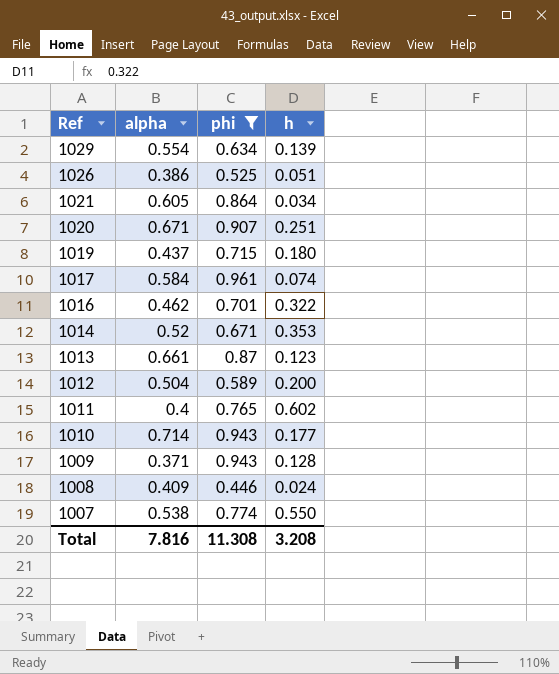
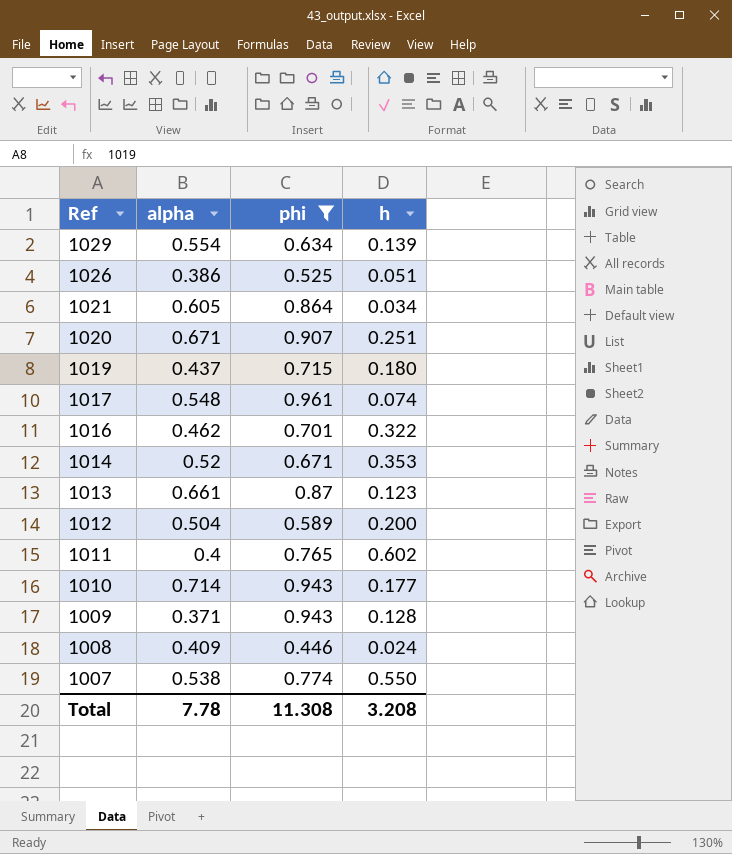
1017 | alpha: 0.584 -> 0.548
Total | alpha: 7.816 -> 7.78

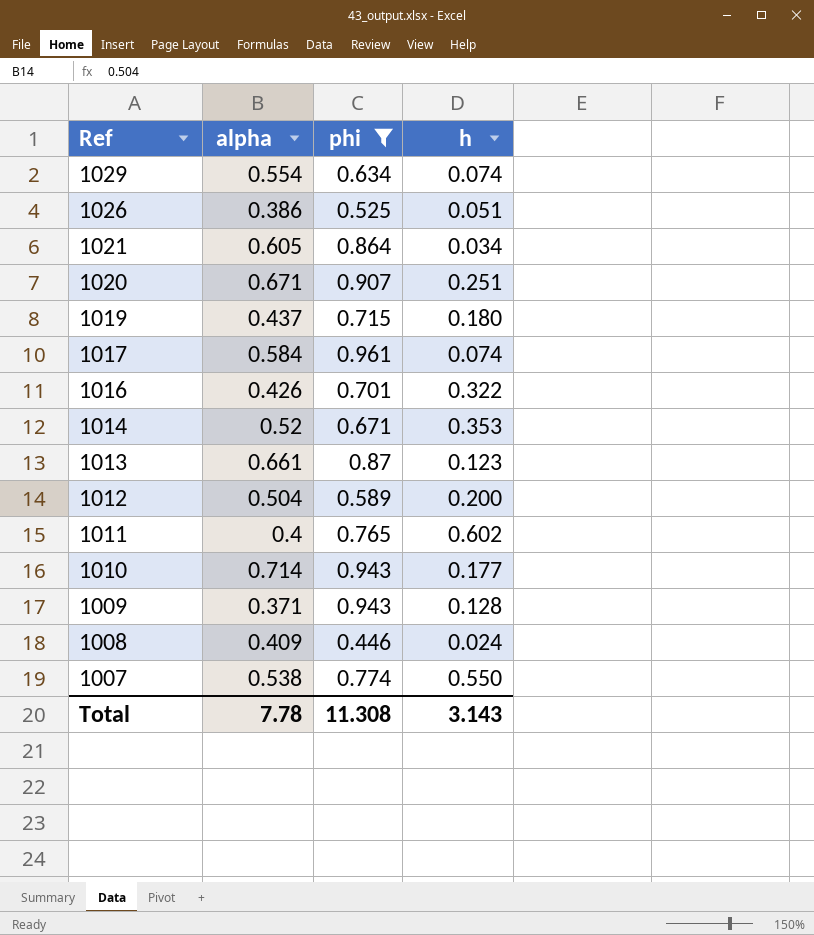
1029 | h: 0.139 -> 0.074
1017 | alpha: 0.548 -> 0.584
1016 | alpha: 0.462 -> 0.426
Total | h: 3.208 -> 3.143

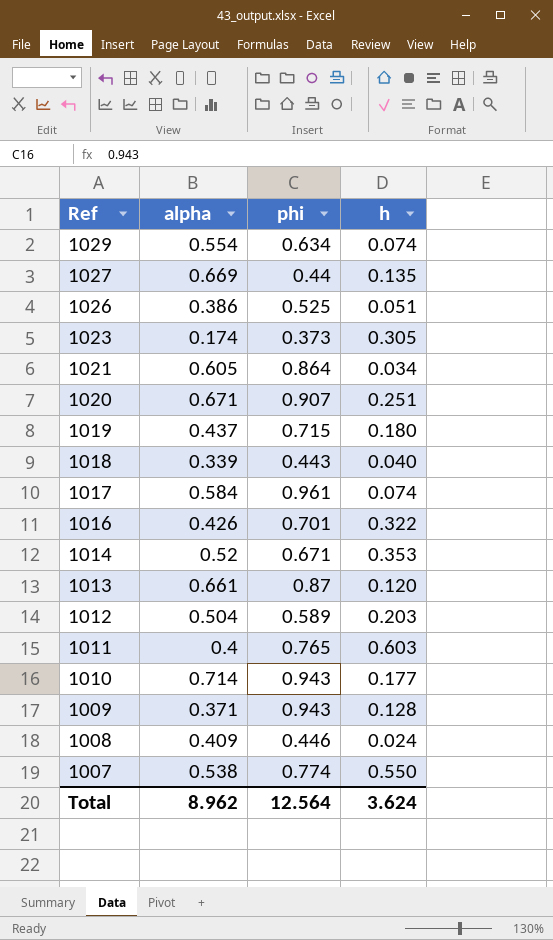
filter: phi >= 0.446 -> none
1013 | h: 0.123 -> 0.120
1012 | h: 0.200 -> 0.203
1011 | h: 0.602 -> 0.603
Total | alpha: 7.78 -> 8.962
Total | phi: 11.308 -> 12.564
Total | h: 3.143 -> 3.624

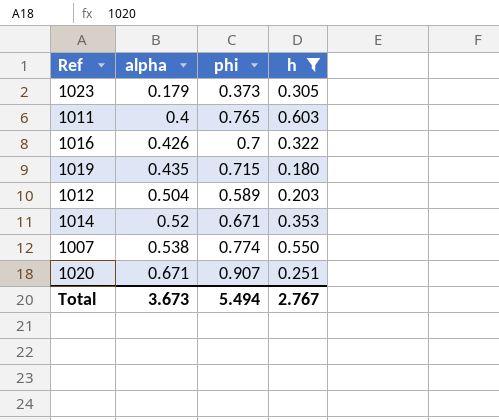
filter: none -> h >= 0.180
row order: Ref descending -> alpha ascending
1023 | alpha: 0.174 -> 0.179
1016 | phi: 0.701 -> 0.7
1019 | alpha: 0.437 -> 0.435
Total | alpha: 8.962 -> 3.673
Total | phi: 12.564 -> 5.494
Total | h: 3.624 -> 2.767

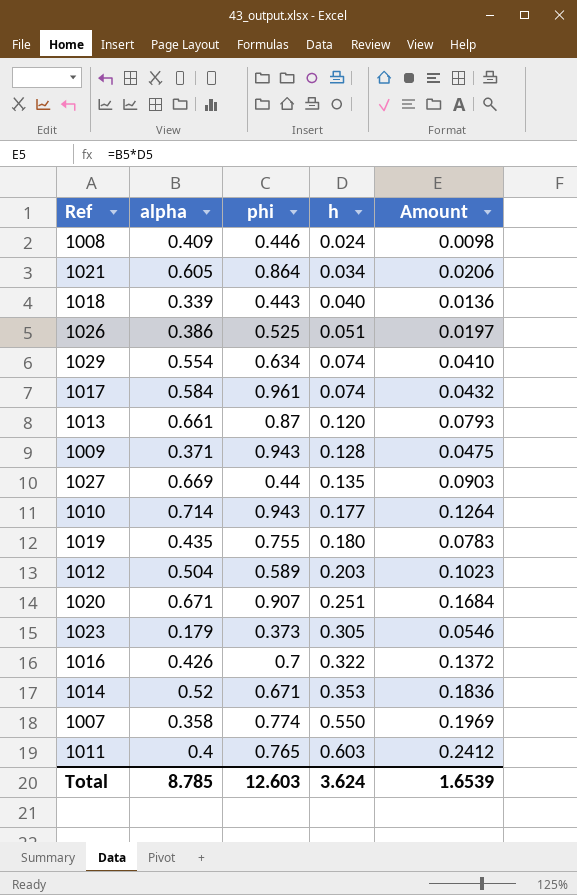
filter: h >= 0.180 -> none
row order: alpha ascending -> h ascending
column Amount | formula: none -> [alpha] * [h]
1019 | phi: 0.715 -> 0.755
1007 | alpha: 0.538 -> 0.358
Total | alpha: 3.673 -> 8.785
Total | phi: 5.494 -> 12.603
Total | h: 2.767 -> 3.624

